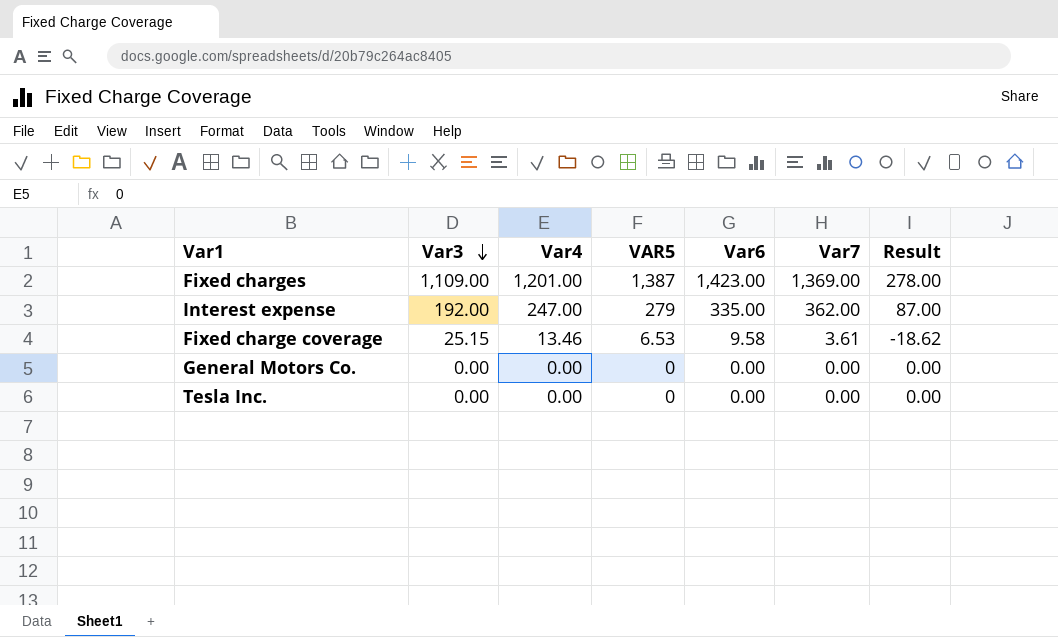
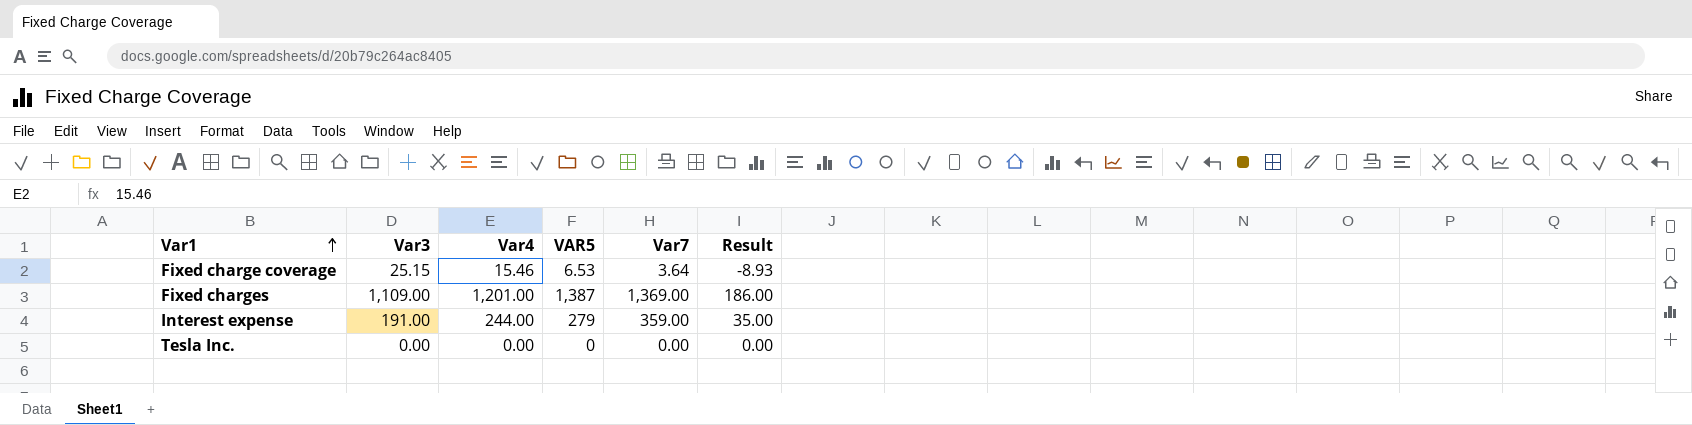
row order: Var3 descending -> Var1 ascending
column Var6 | position: 5 -> none
column Result | formula: [VAR5] - [Var3] -> [VAR5] - [Var4]
row General Motors Co.: 0.00 | 0.00 | 0 | 0.00 | 0.00 | 0.00 -> none
Fixed charge coverage | Var4: 13.46 -> 15.46
Fixed charge coverage | Var7: 3.61 -> 3.64
Interest expense | Var3: 192.00 -> 191.00
Interest expense | Var4: 247.00 -> 244.00
Interest expense | Var7: 362.00 -> 359.00

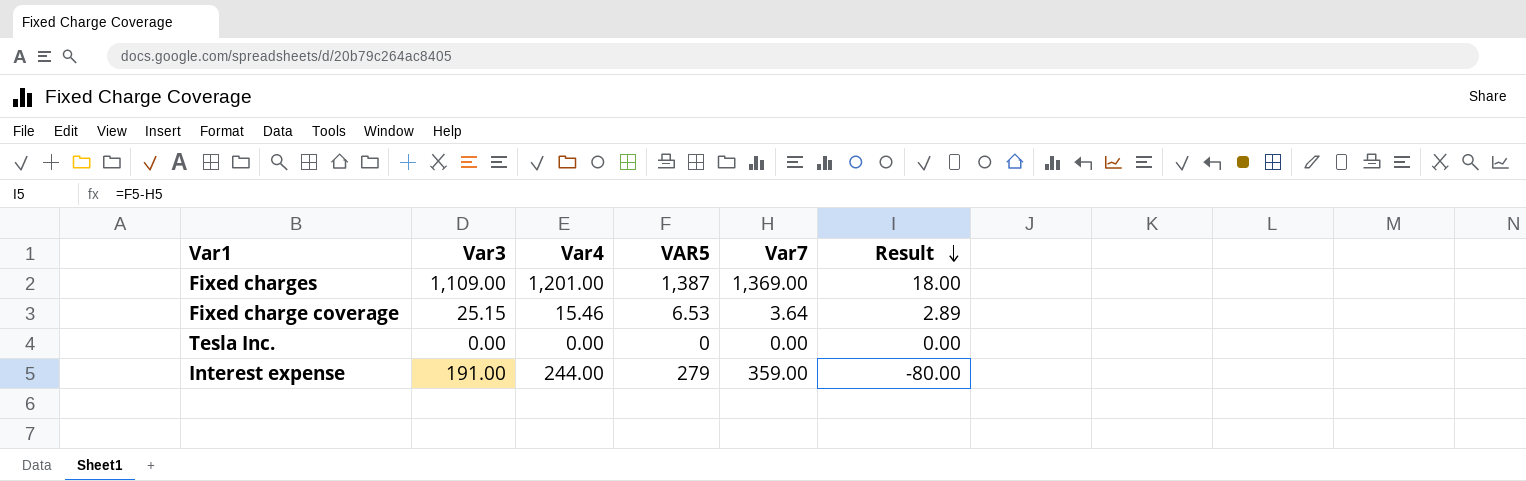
row order: Var1 ascending -> Result descending
column Result | formula: [VAR5] - [Var4] -> [VAR5] - [Var7]

